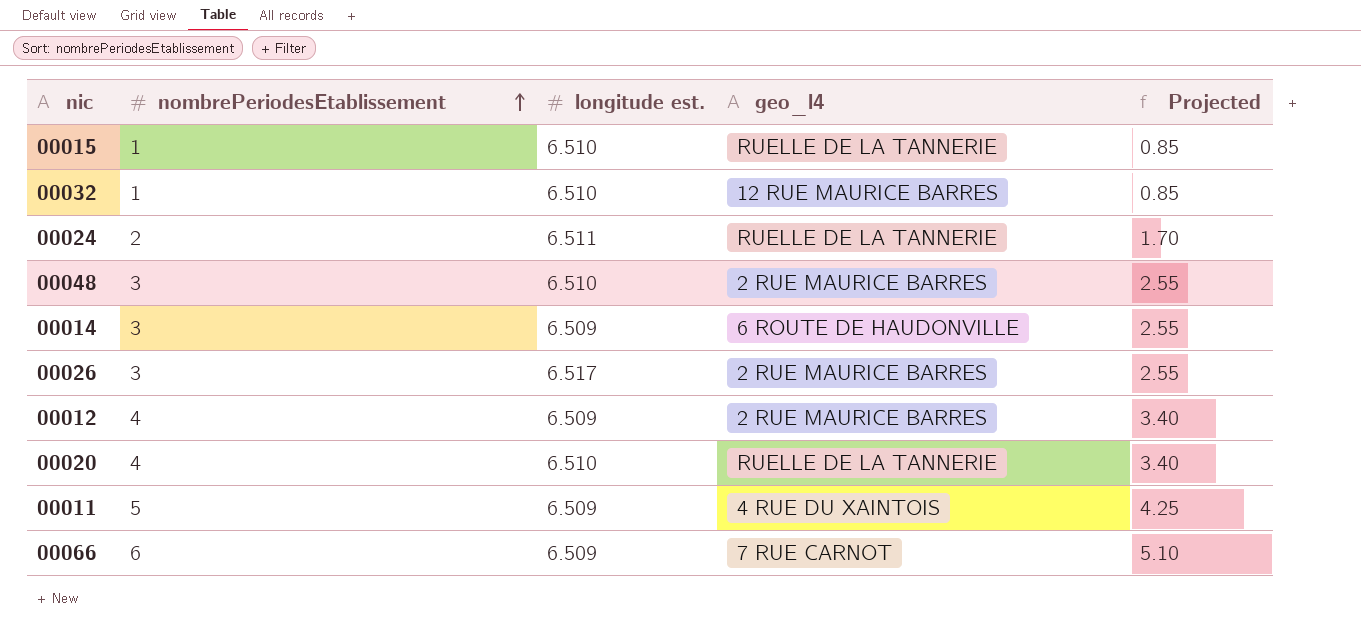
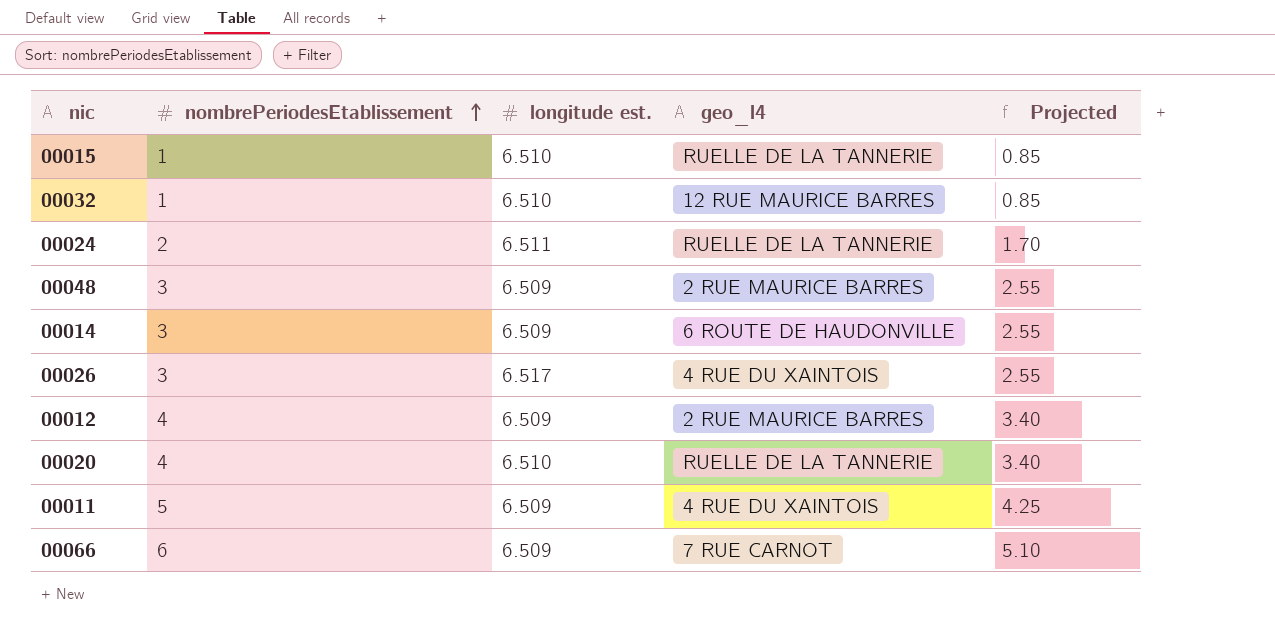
00048 | longitude est.: 6.510 -> 6.509
00026 | geo_l4: 2 RUE MAURICE BARRES -> 4 RUE DU XAINTOIS

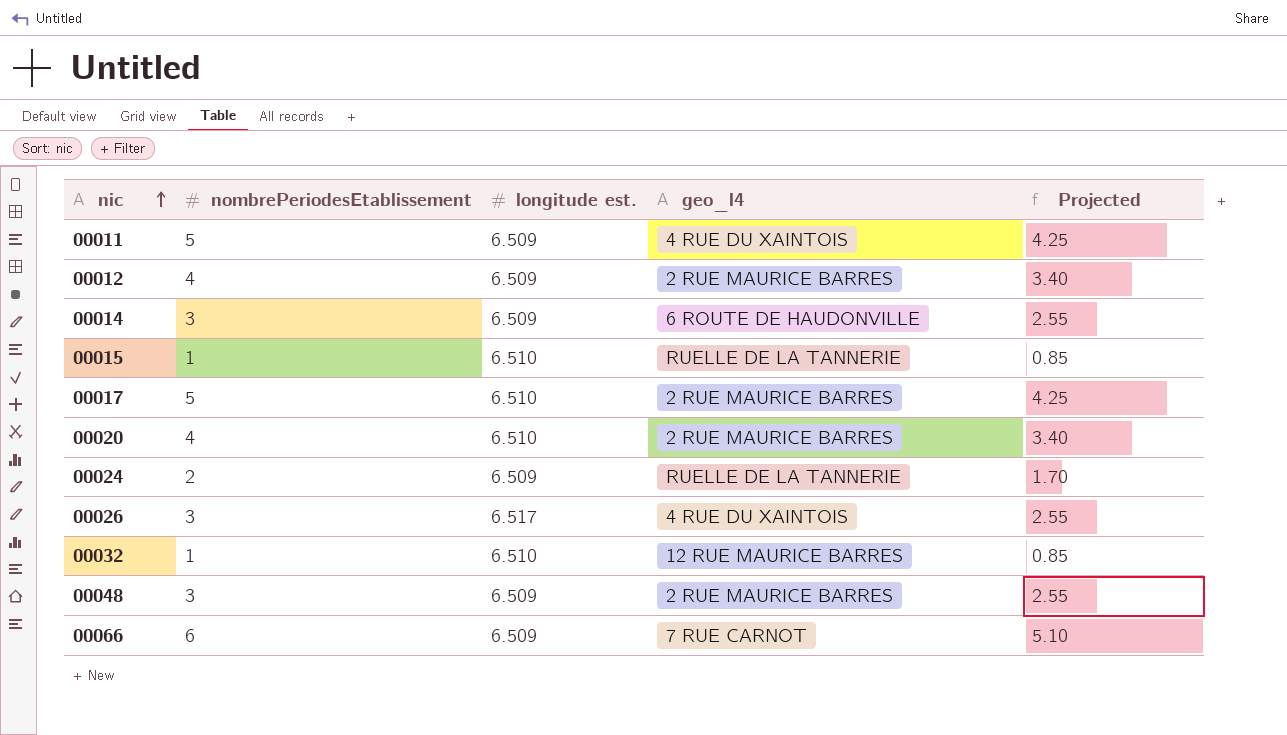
row order: nombrePeriodesEtablissement ascending -> nic ascending
row 00017: none -> 5 | 6.510 | 2 RUE MAURICE BARRES | 4.25
00020 | geo_l4: RUELLE DE LA TANNERIE -> 2 RUE MAURICE BARRES
00024 | longitude est.: 6.511 -> 6.509

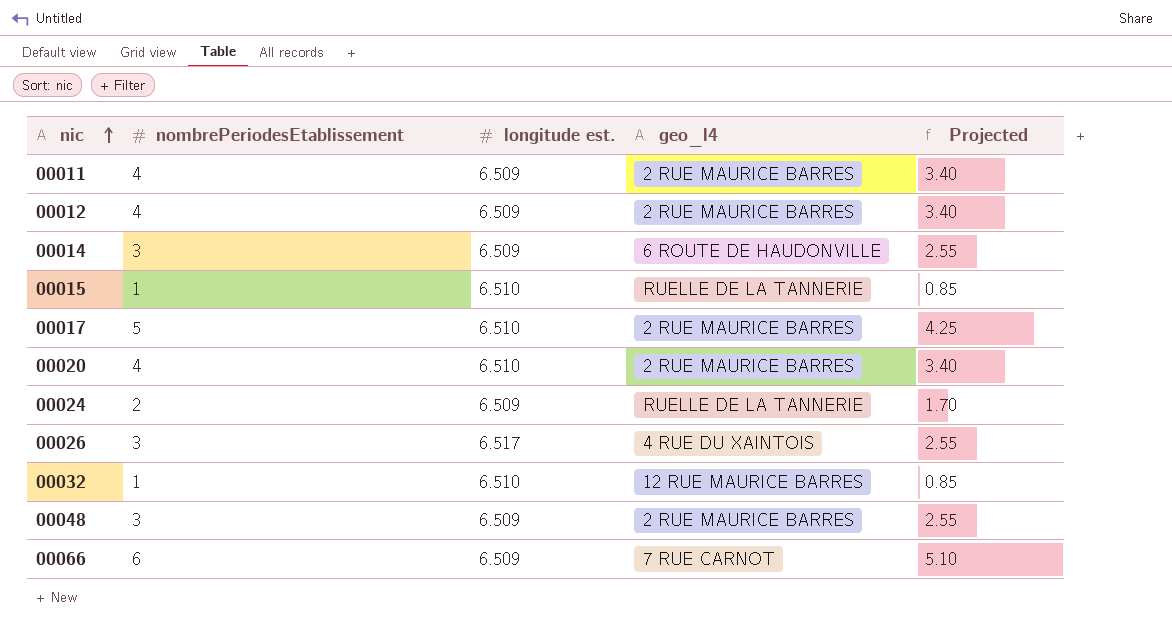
00011 | nombrePeriodesEtablissement: 5 -> 4
00011 | geo_l4: 4 RUE DU XAINTOIS -> 2 RUE MAURICE BARRES
00011 | Projected: 4.25 -> 3.40

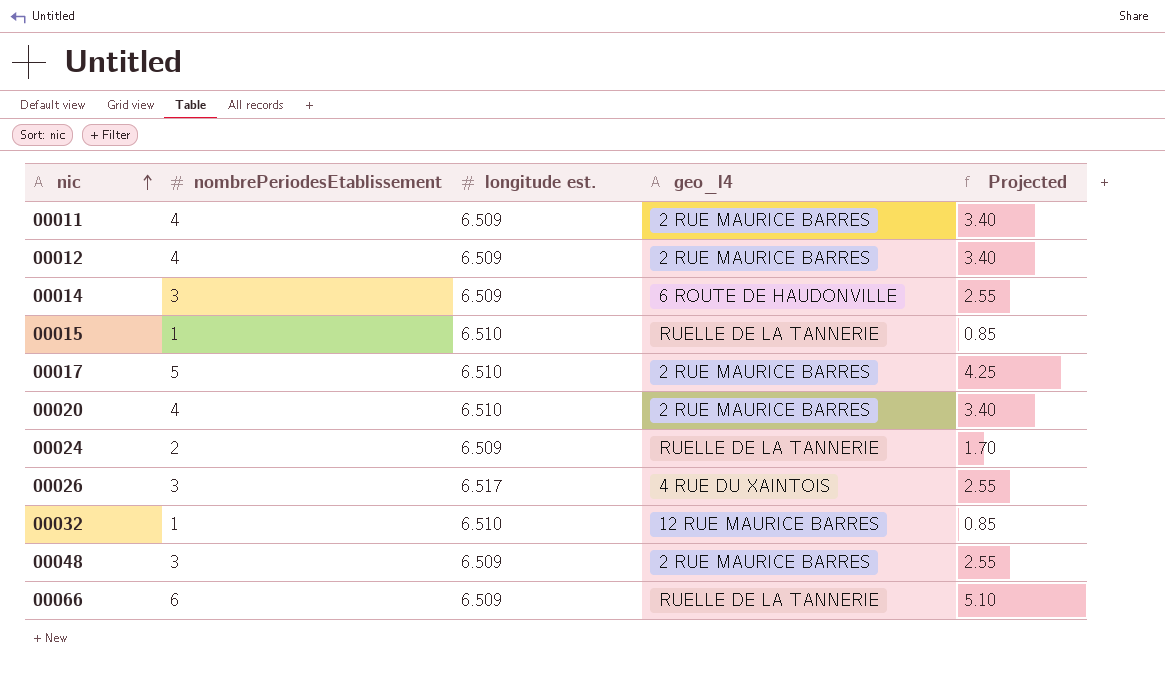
00066 | geo_l4: 7 RUE CARNOT -> RUELLE DE LA TANNERIE

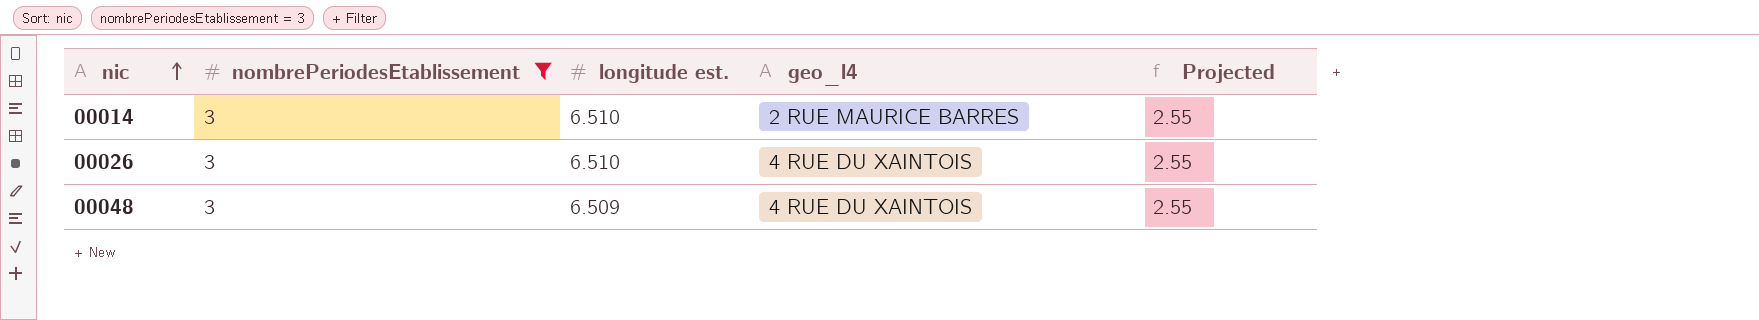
filter: none -> nombrePeriodesEtablissement = 3
00014 | longitude est.: 6.509 -> 6.510
00014 | geo_l4: 6 ROUTE DE HAUDONVILLE -> 2 RUE MAURICE BARRES
00026 | longitude est.: 6.517 -> 6.510
00048 | geo_l4: 2 RUE MAURICE BARRES -> 4 RUE DU XAINTOIS

